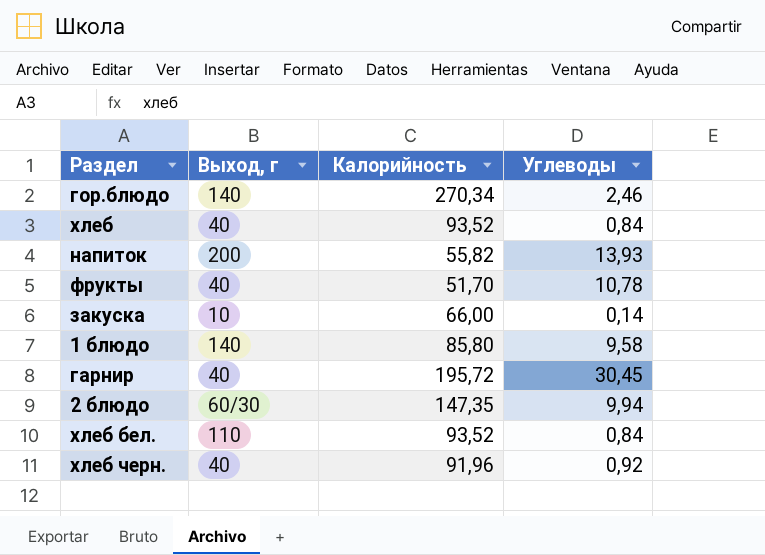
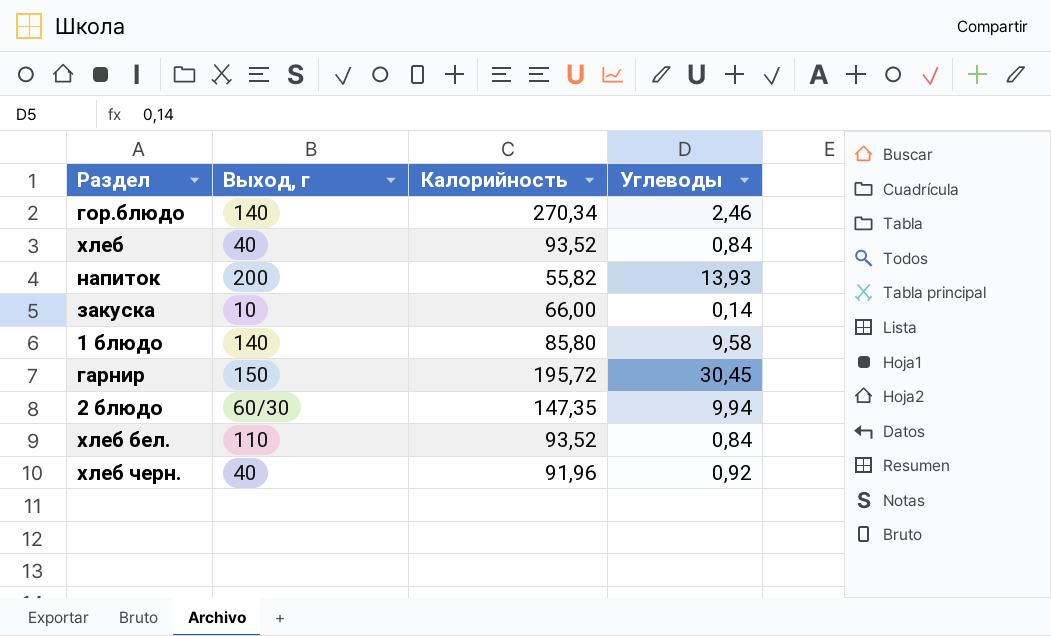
row фрукты: 40 | 51,70 | 10,78 -> none
гарнир | Выход, г: 40 -> 150

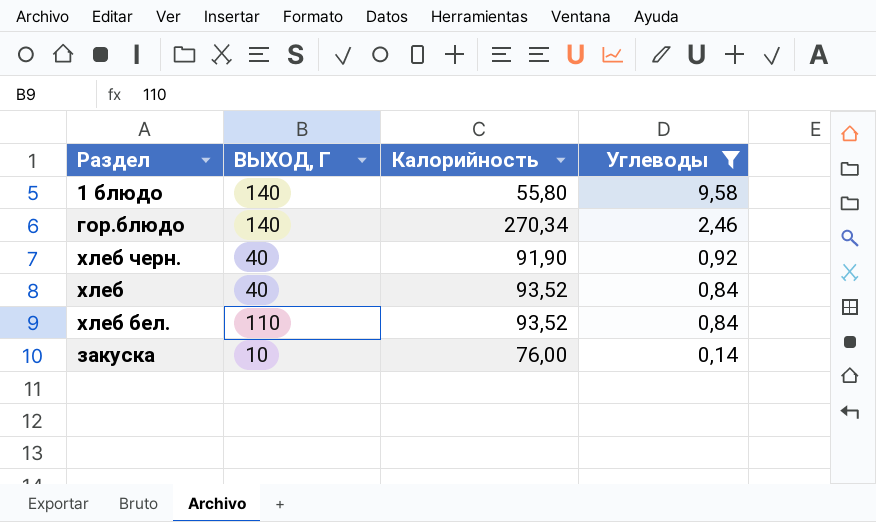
filter: none -> Углеводы <= 9,58
row order: none -> Углеводы descending
column name: Выход, г -> ВЫХОД, Г
1 блюдо | Калорийность: 85,80 -> 55,80
хлеб черн. | Калорийность: 91,96 -> 91,90
закуска | Калорийность: 66,00 -> 76,00

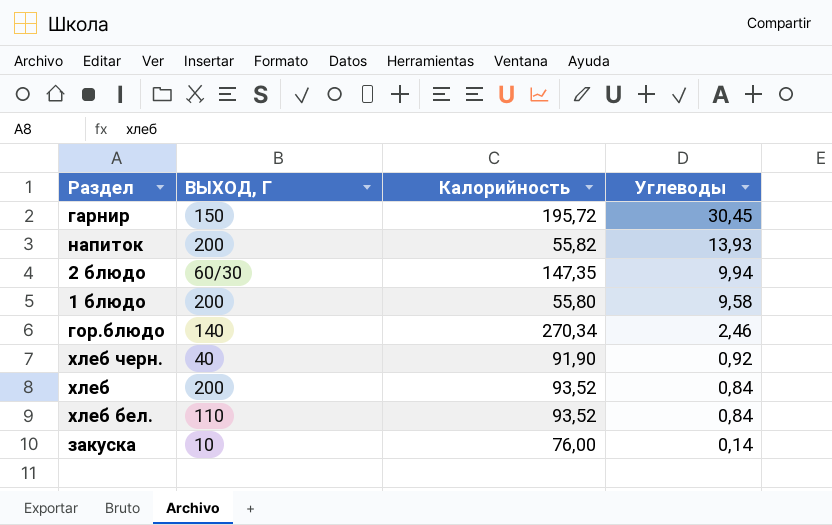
filter: Углеводы <= 9,58 -> none
1 блюдо | ВЫХОД, Г: 140 -> 200
хлеб | ВЫХОД, Г: 40 -> 200

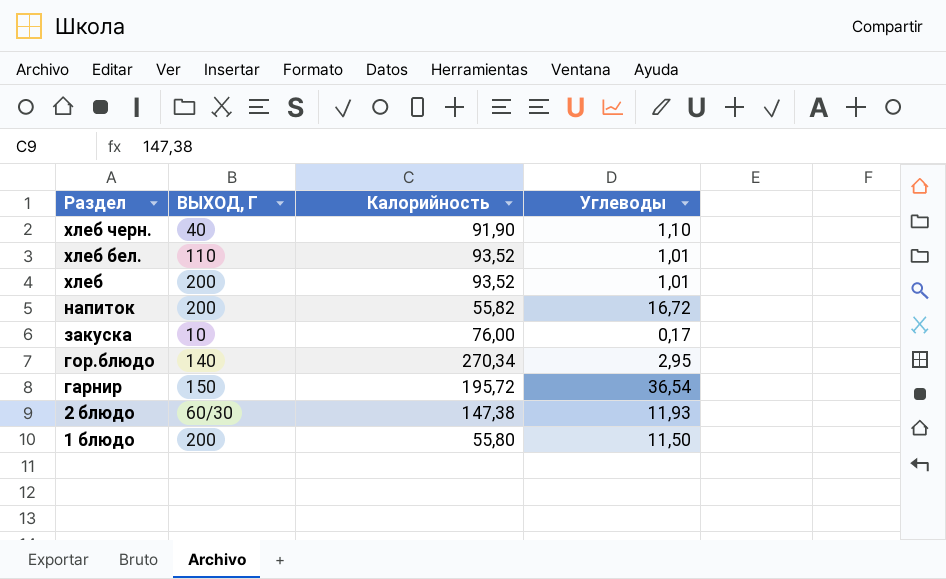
row order: Углеводы descending -> Раздел descending
хлеб черн. | Углеводы: 0,92 -> 1,10
хлеб бел. | Углеводы: 0,84 -> 1,01
хлеб | Углеводы: 0,84 -> 1,01
напиток | Углеводы: 13,93 -> 16,72
закуска | Углеводы: 0,14 -> 0,17
гор.блюдо | Углеводы: 2,46 -> 2,95
гарнир | Углеводы: 30,45 -> 36,54
2 блюдо | Калорийность: 147,35 -> 147,38
2 блюдо | Углеводы: 9,94 -> 11,93
1 блюдо | Углеводы: 9,58 -> 11,50

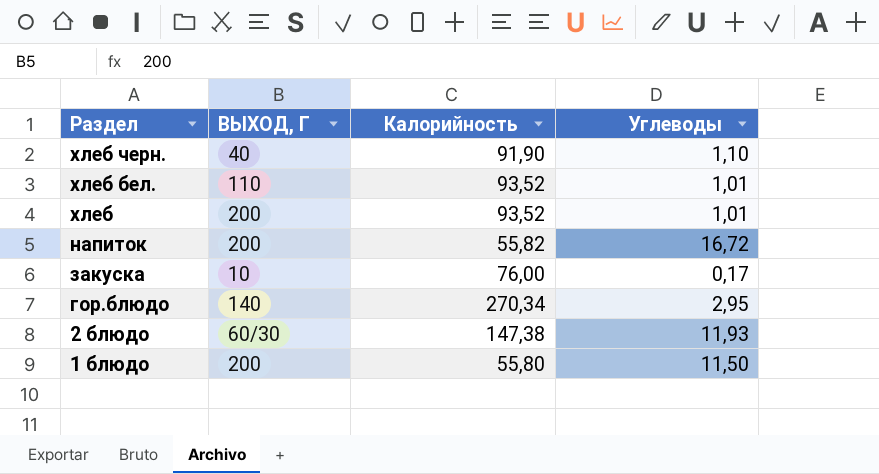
row гарнир: 150 | 195,72 | 36,54 -> none

